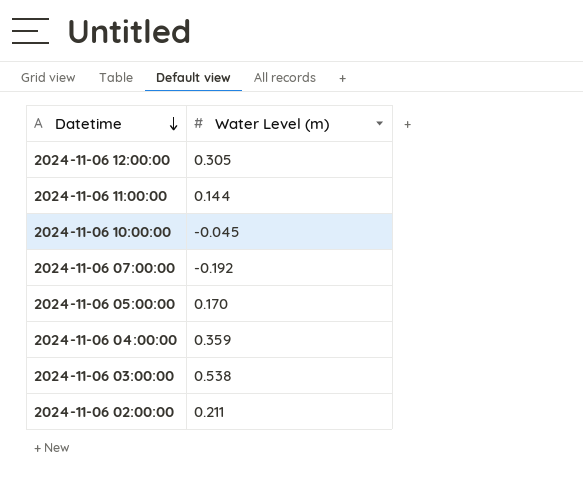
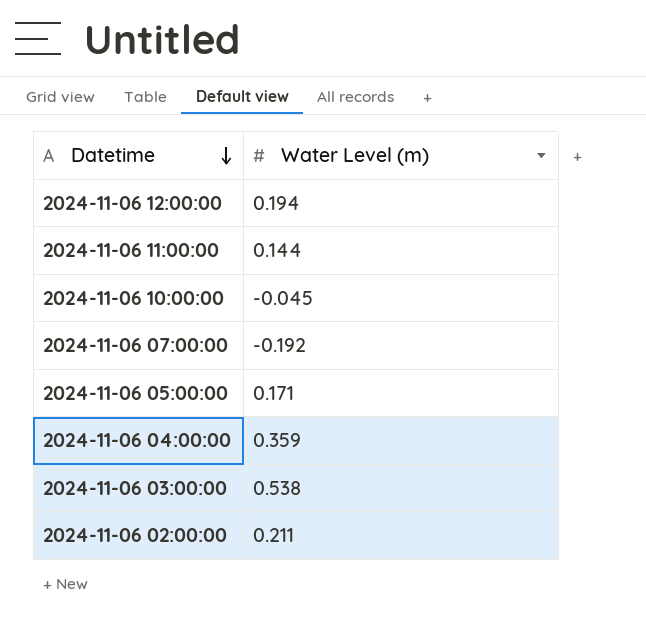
2024-11-06 12:00:00 | Water Level (m): 0.305 -> 0.194
2024-11-06 05:00:00 | Water Level (m): 0.170 -> 0.171

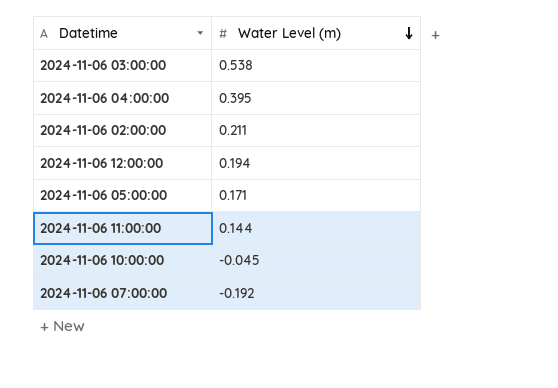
row order: Datetime descending -> Water Level (m) descending
2024-11-06 04:00:00 | Water Level (m): 0.359 -> 0.395

